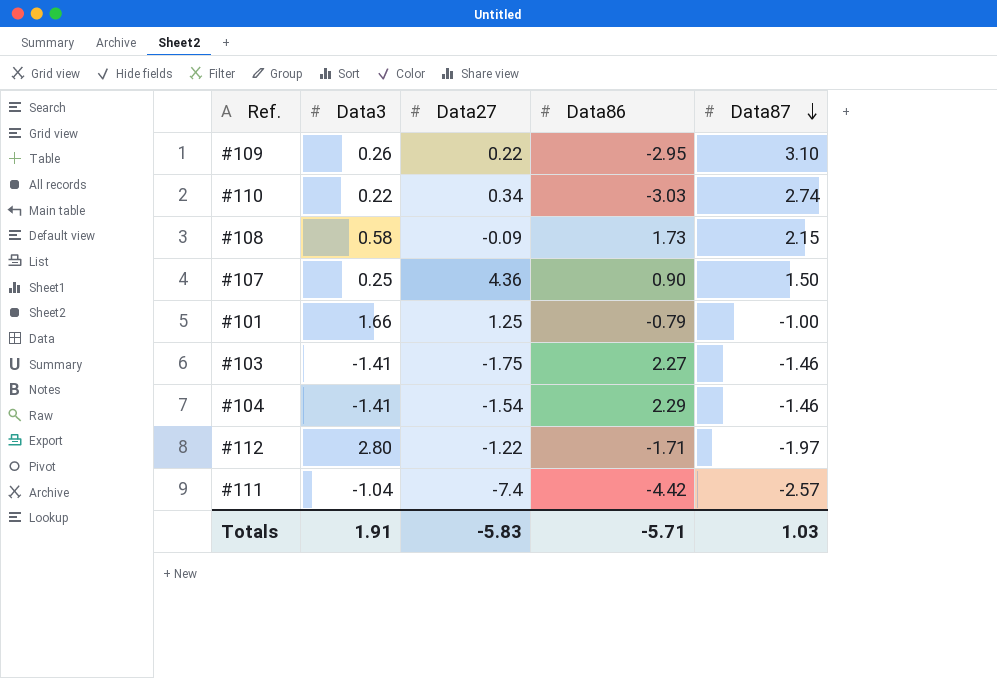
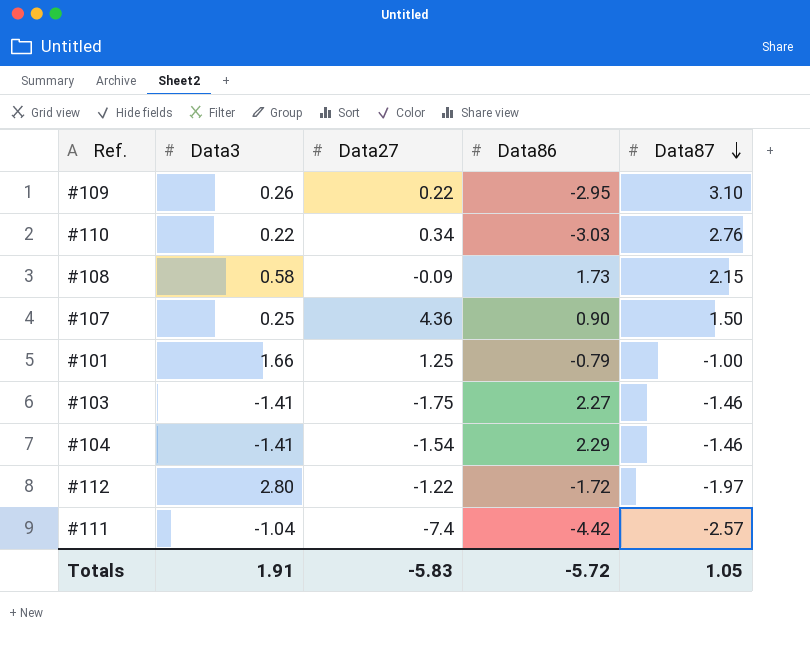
#110 | Data87: 2.74 -> 2.76
#112 | Data86: -1.71 -> -1.72
Totals | Data86: -5.71 -> -5.72
Totals | Data87: 1.03 -> 1.05

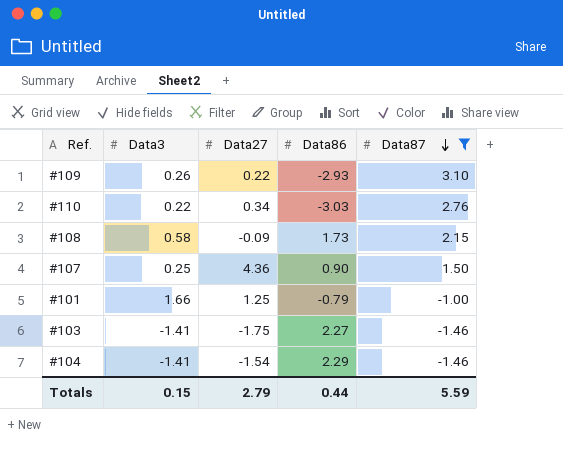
filter: none -> Data87 >= -1.46
#109 | Data86: -2.95 -> -2.93
Totals | Data3: 1.91 -> 0.15
Totals | Data27: -5.83 -> 2.79
Totals | Data86: -5.72 -> 0.44
Totals | Data87: 1.05 -> 5.59

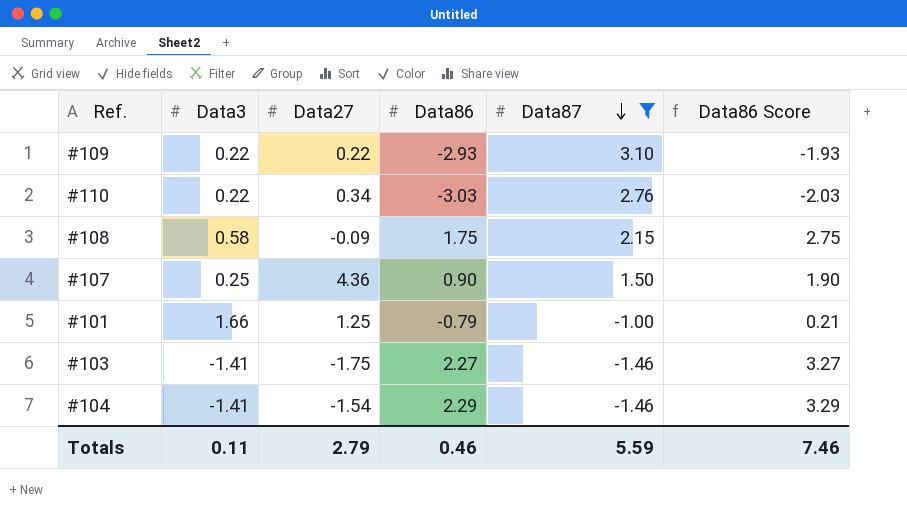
column Data86 Score | formula: none -> [Data86] + 1
#109 | Data3: 0.26 -> 0.22
#108 | Data86: 1.73 -> 1.75
Totals | Data3: 0.15 -> 0.11
Totals | Data86: 0.44 -> 0.46

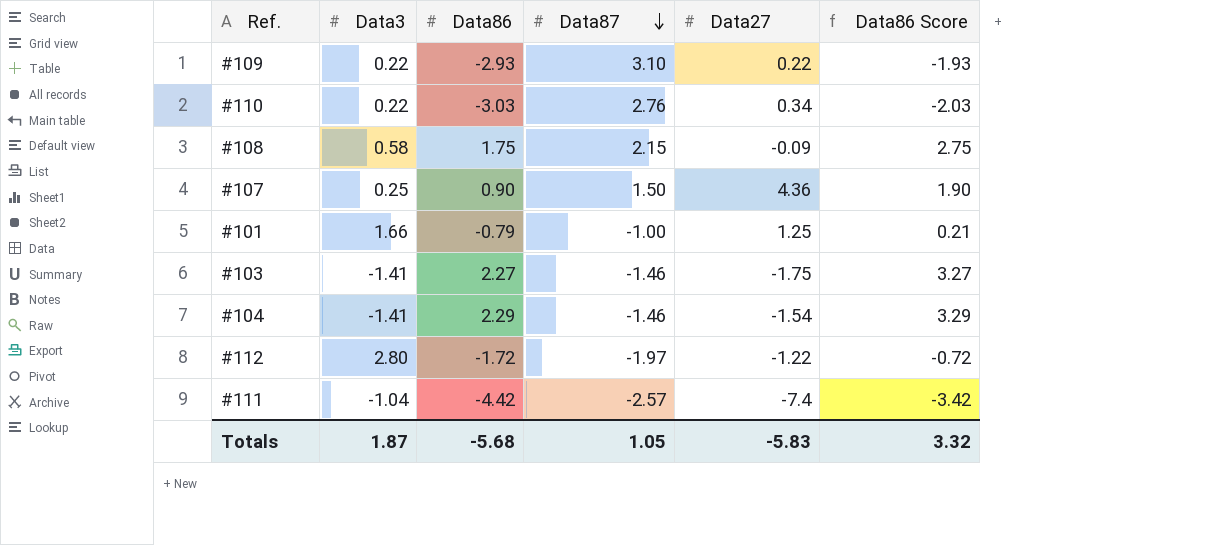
filter: Data87 >= -1.46 -> none
column Data27 | position: 3 -> 5
Totals | Data3: 0.11 -> 1.87
Totals | Data86: 0.46 -> -5.68
Totals | Data87: 5.59 -> 1.05
Totals | Data27: 2.79 -> -5.83
Totals | Data86 Score: 7.46 -> 3.32

